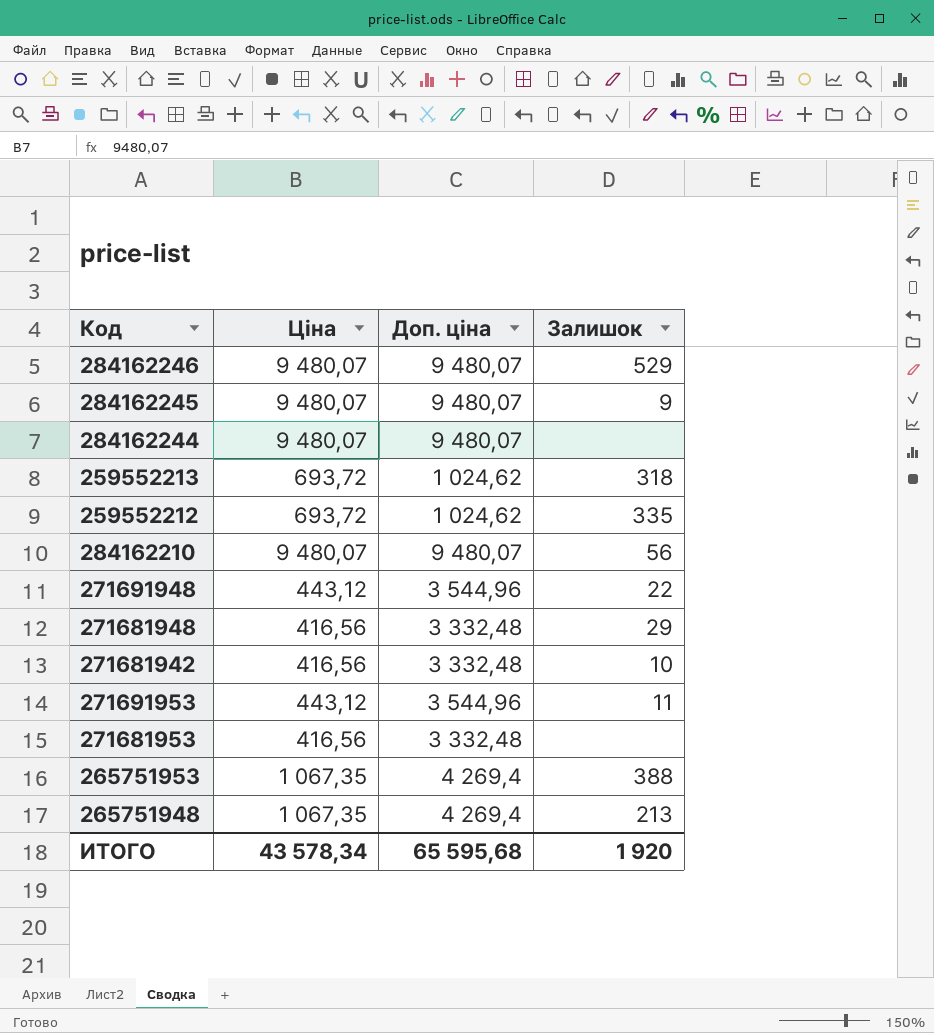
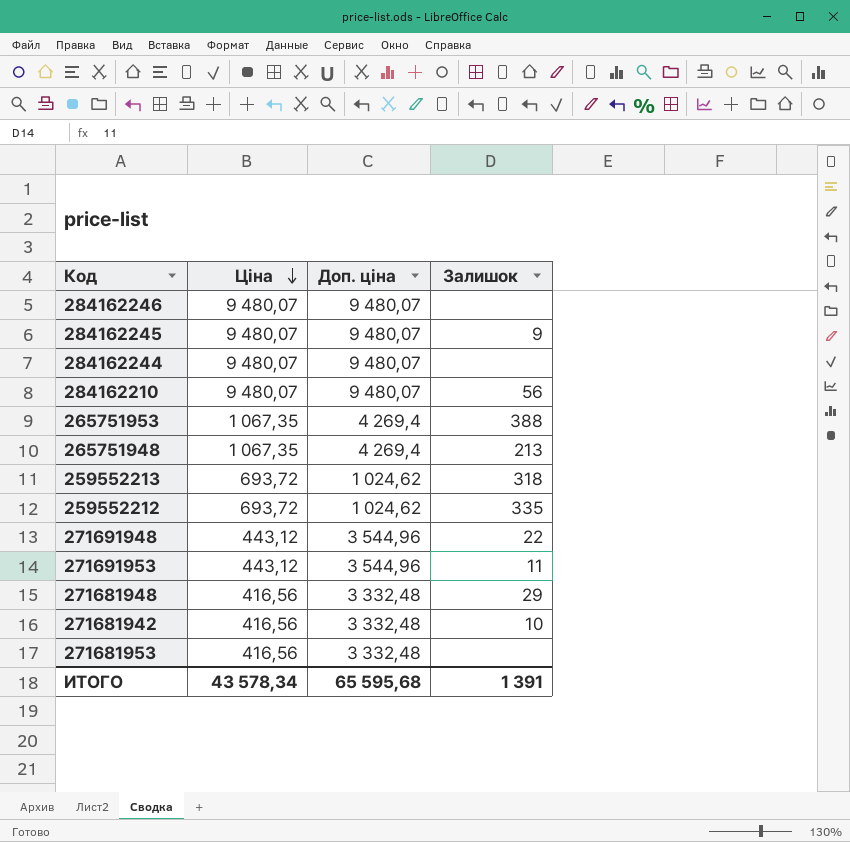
row order: none -> Ціна descending
284162246 | Залишок: 529 -> none
ИТОГО | Залишок: 1 920 -> 1 391

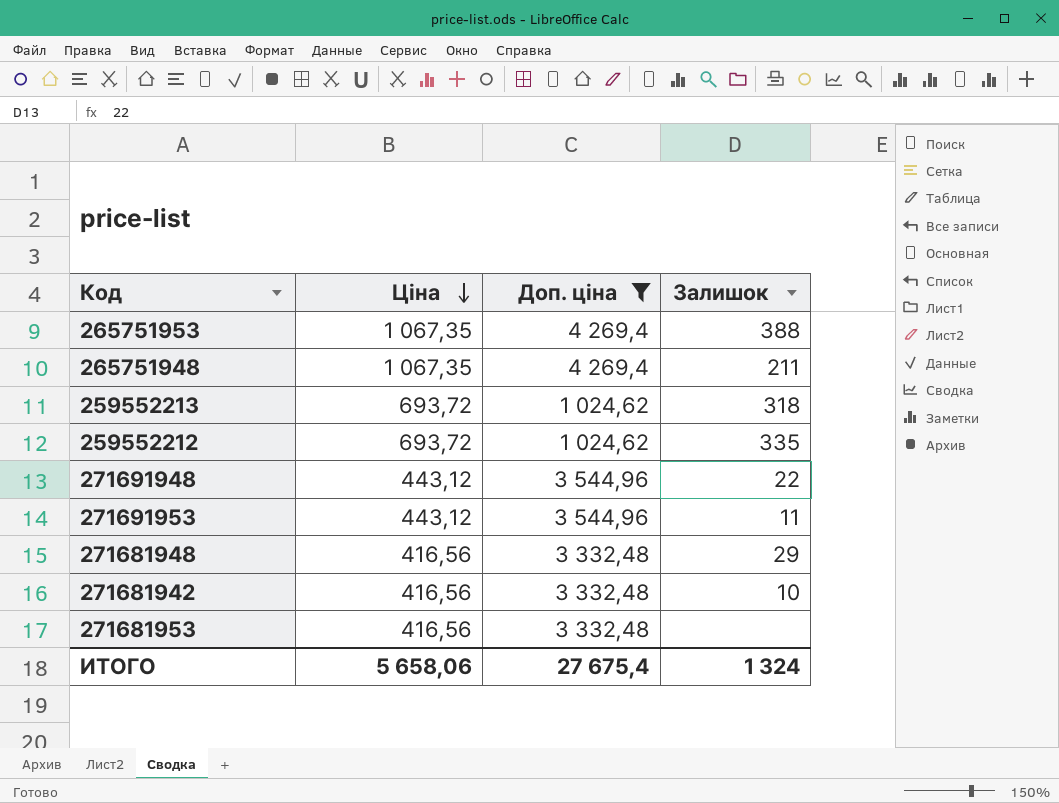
filter: none -> Доп. ціна != 9 480,07
265751948 | Залишок: 213 -> 211
ИТОГО | Ціна: 43 578,34 -> 5 658,06
ИТОГО | Доп. ціна: 65 595,68 -> 27 675,4
ИТОГО | Залишок: 1 391 -> 1 324

